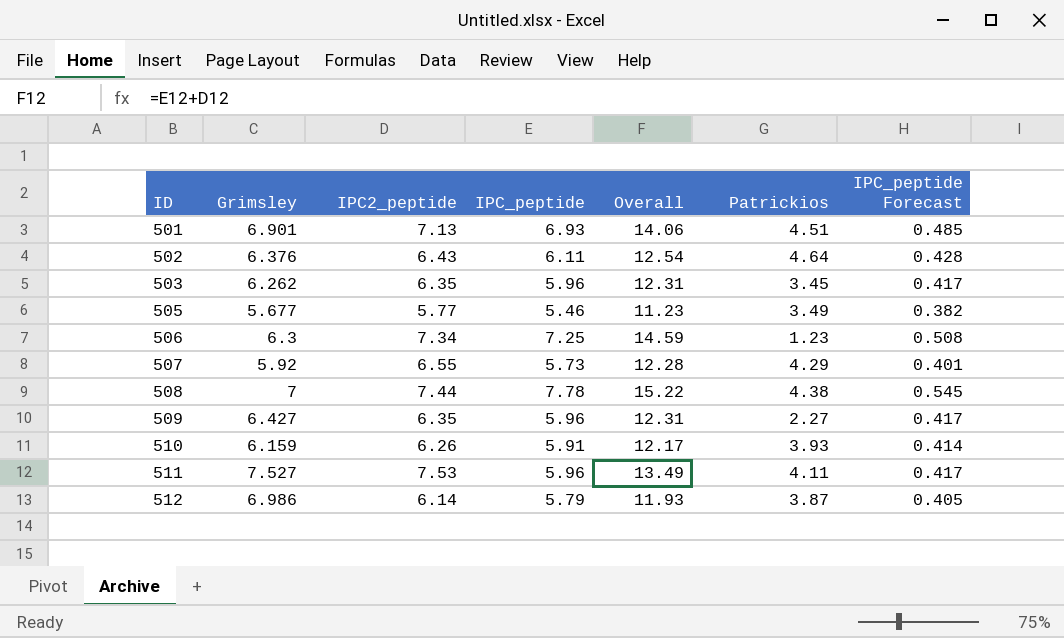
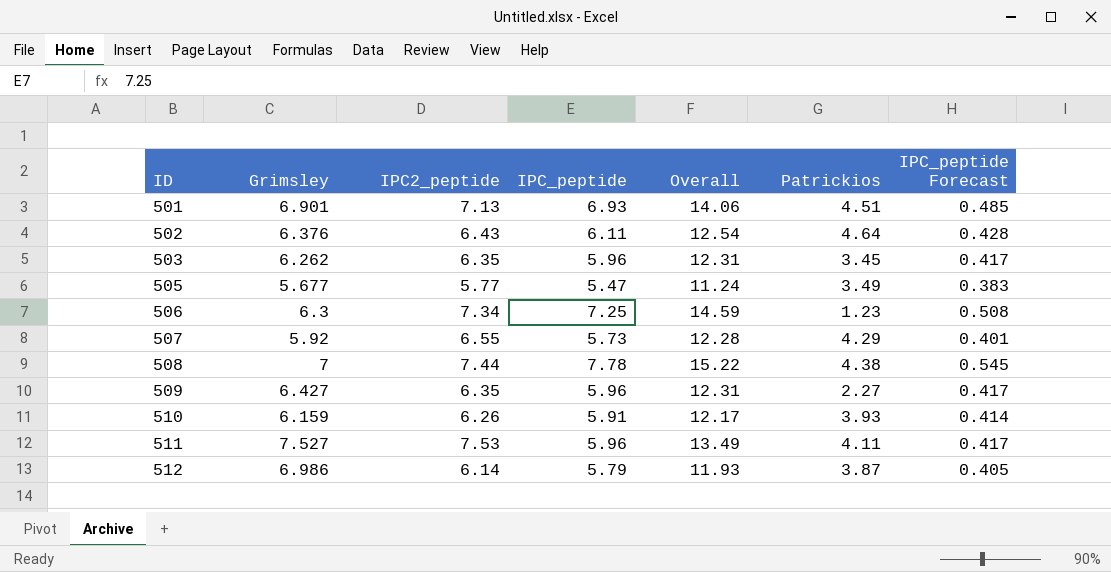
505 | IPC_peptide: 5.46 -> 5.47
505 | Overall: 11.23 -> 11.24
505 | IPC_peptide Forecast: 0.382 -> 0.383

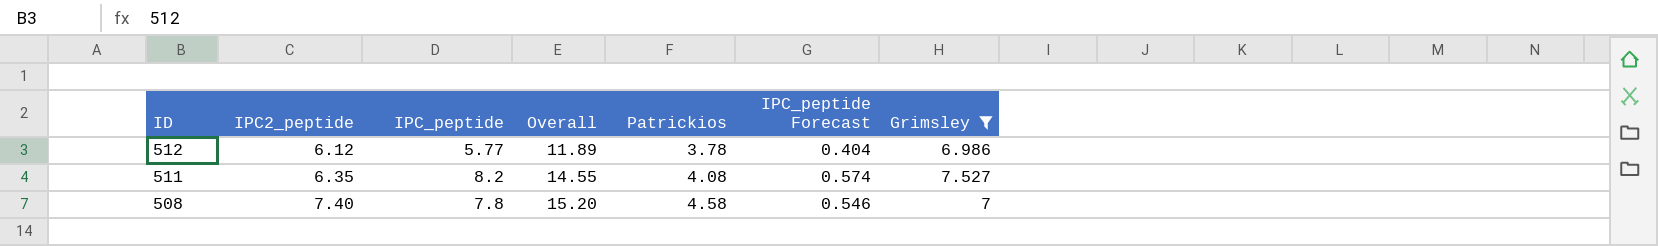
filter: none -> Grimsley >= 6.986
row order: ID ascending -> ID descending
column Grimsley | position: 2 -> 7
512 | IPC2_peptide: 6.14 -> 6.12
512 | IPC_peptide: 5.79 -> 5.77
512 | Overall: 11.93 -> 11.89
512 | Patrickios: 3.87 -> 3.78
512 | IPC_peptide Forecast: 0.405 -> 0.404
511 | IPC2_peptide: 7.53 -> 6.35
511 | IPC_peptide: 5.96 -> 8.2
511 | Overall: 13.49 -> 14.55
511 | Patrickios: 4.11 -> 4.08
511 | IPC_peptide Forecast: 0.417 -> 0.574
508 | IPC2_peptide: 7.44 -> 7.40
508 | IPC_peptide: 7.78 -> 7.8
508 | Overall: 15.22 -> 15.20
508 | Patrickios: 4.38 -> 4.58
508 | IPC_peptide Forecast: 0.545 -> 0.546

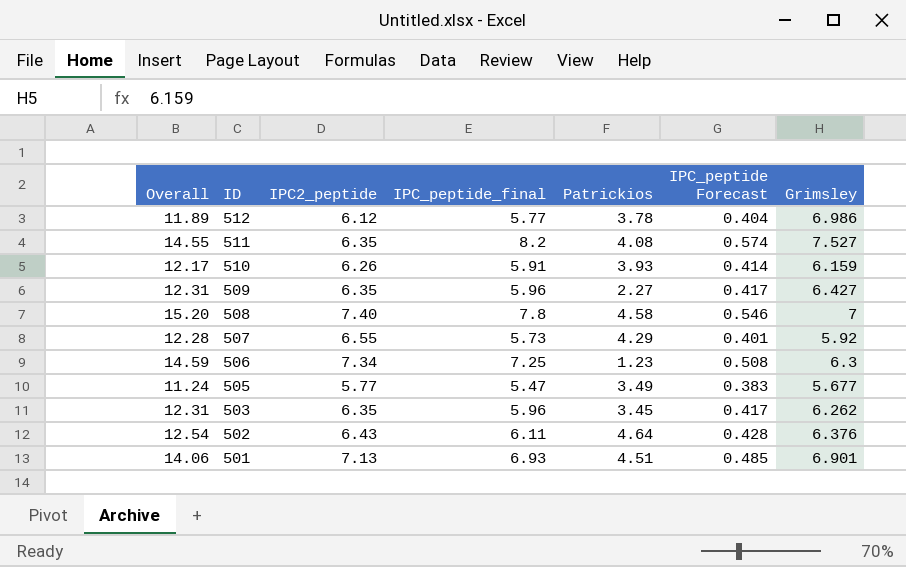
filter: Grimsley >= 6.986 -> none
column Overall | position: 4 -> 1
column name: IPC_peptide -> IPC_peptide_final

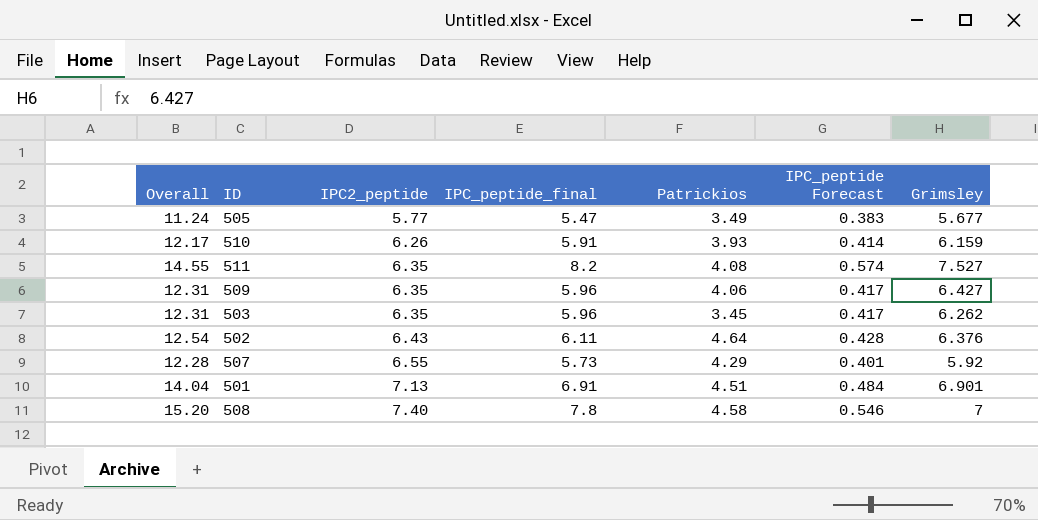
row order: ID descending -> IPC2_peptide ascending
row 512: 11.89 | 6.12 | 5.77 | 3.78 | 0.404 | 6.986 -> none
row 506: 14.59 | 7.34 | 7.25 | 1.23 | 0.508 | 6.3 -> none
509 | Patrickios: 2.27 -> 4.06
501 | Overall: 14.06 -> 14.04
501 | IPC_peptide_final: 6.93 -> 6.91
501 | IPC_peptide Forecast: 0.485 -> 0.484

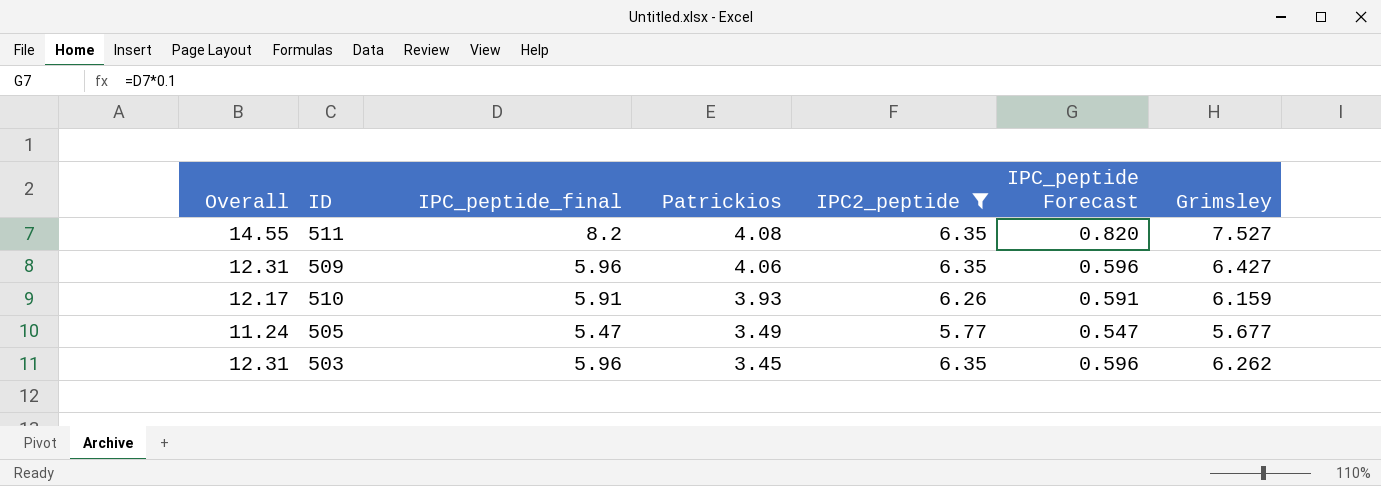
filter: none -> IPC2_peptide <= 6.35
row order: IPC2_peptide ascending -> Patrickios descending
column IPC2_peptide | position: 3 -> 5
column IPC_peptide Forecast | formula: [IPC_peptide_final] * 0.07 -> [IPC_peptide_final] * 0.1

